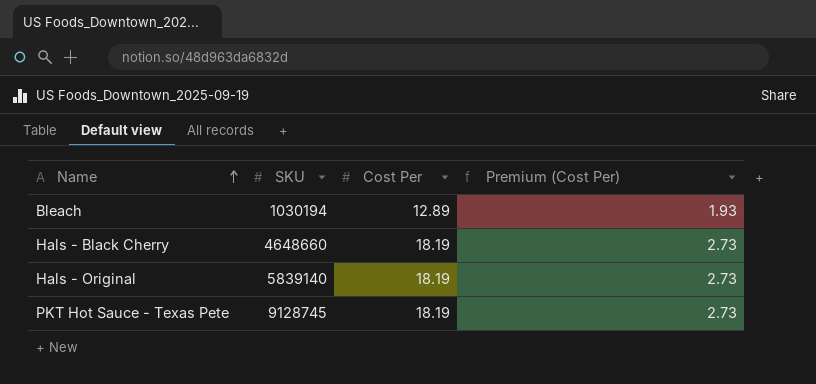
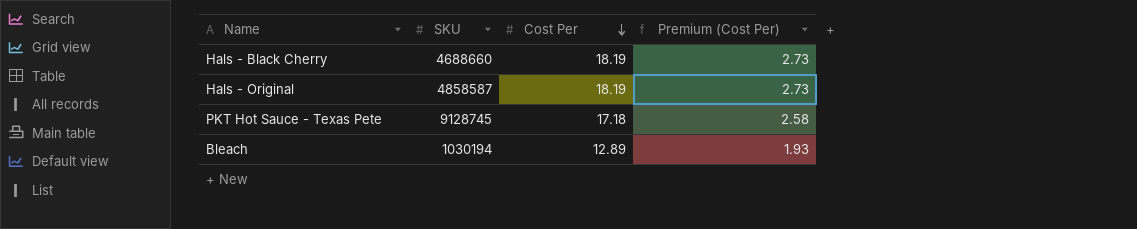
row order: Name ascending -> Cost Per descending
Hals - Black Cherry | SKU: 4648660 -> 4688660
Hals - Original | SKU: 5839140 -> 4858587
PKT Hot Sauce - Texas Pete | Cost Per: 18.19 -> 17.18
PKT Hot Sauce - Texas Pete | Premium (Cost Per): 2.73 -> 2.58

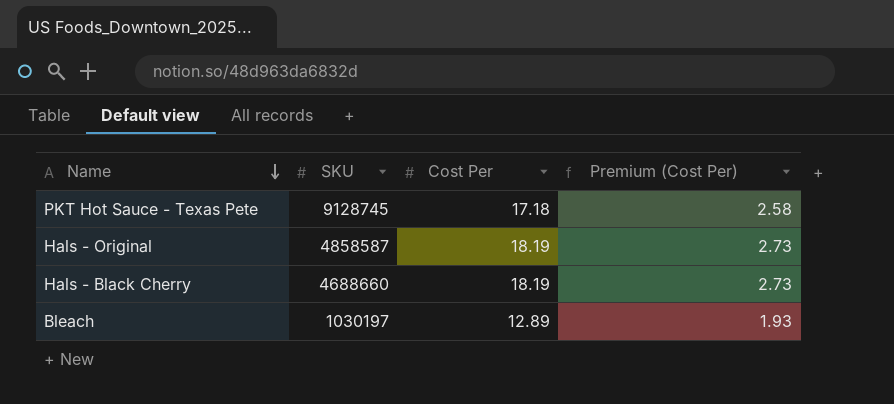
row order: Cost Per descending -> Name descending
Bleach | SKU: 1030194 -> 1030197

